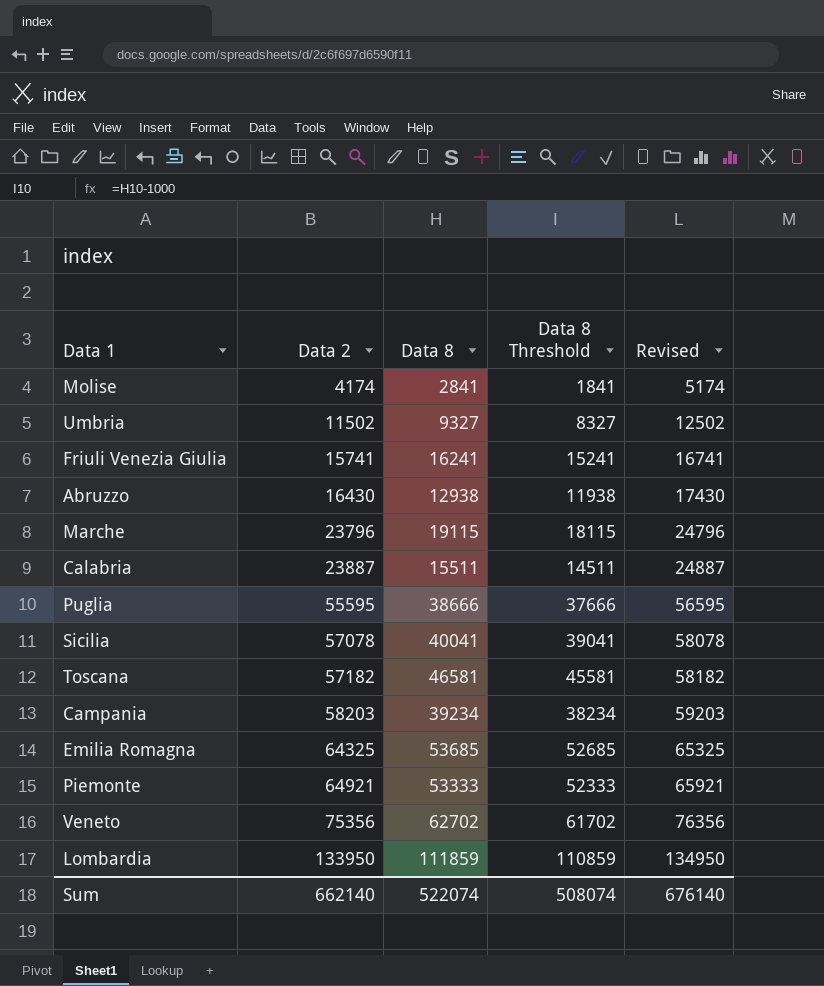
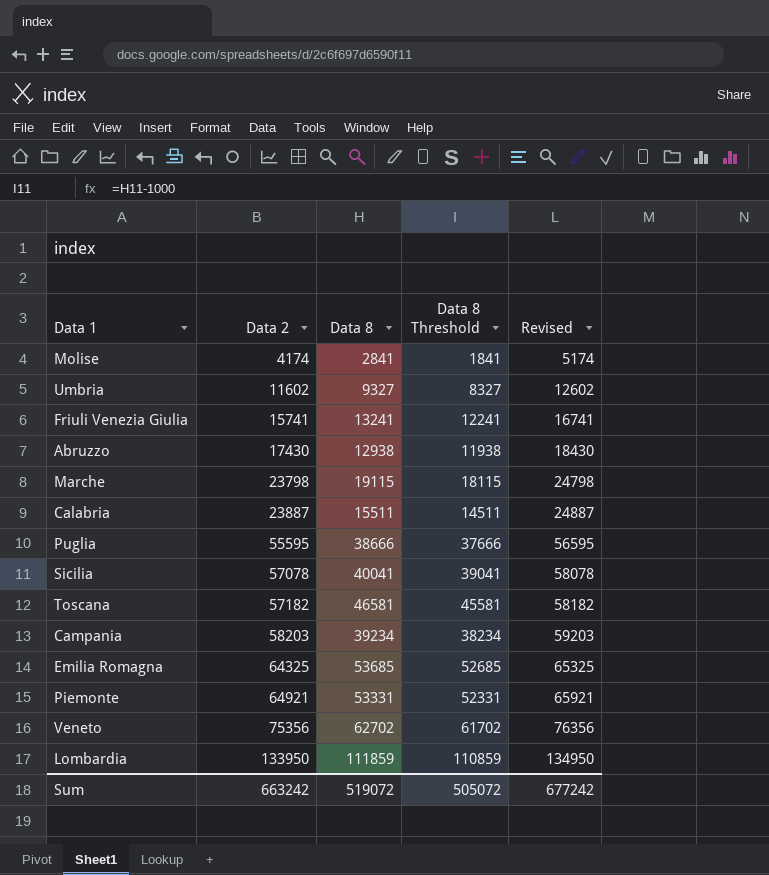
Umbria | Data 2: 11502 -> 11602
Umbria | Revised: 12502 -> 12602
Friuli Venezia Giulia | Data 8: 16241 -> 13241
Friuli Venezia Giulia | Data 8 Threshold: 15241 -> 12241
Abruzzo | Data 2: 16430 -> 17430
Abruzzo | Revised: 17430 -> 18430
Marche | Data 2: 23796 -> 23798
Marche | Revised: 24796 -> 24798
Piemonte | Data 8: 53333 -> 53331
Piemonte | Data 8 Threshold: 52333 -> 52331
Sum | Data 2: 662140 -> 663242
Sum | Data 8: 522074 -> 519072
Sum | Data 8 Threshold: 508074 -> 505072
Sum | Revised: 676140 -> 677242

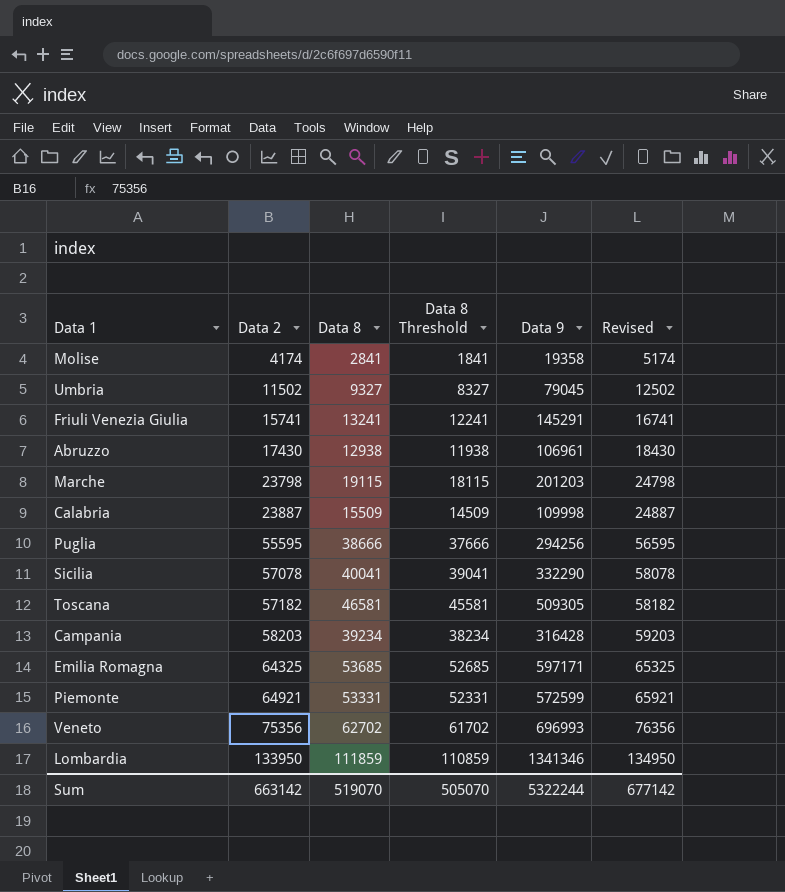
column Data 9 | position: none -> 5
Umbria | Data 2: 11602 -> 11502
Umbria | Revised: 12602 -> 12502
Calabria | Data 8: 15511 -> 15509
Calabria | Data 8 Threshold: 14511 -> 14509
Sum | Data 2: 663242 -> 663142
Sum | Data 8: 519072 -> 519070
Sum | Data 8 Threshold: 505072 -> 505070
Sum | Revised: 677242 -> 677142

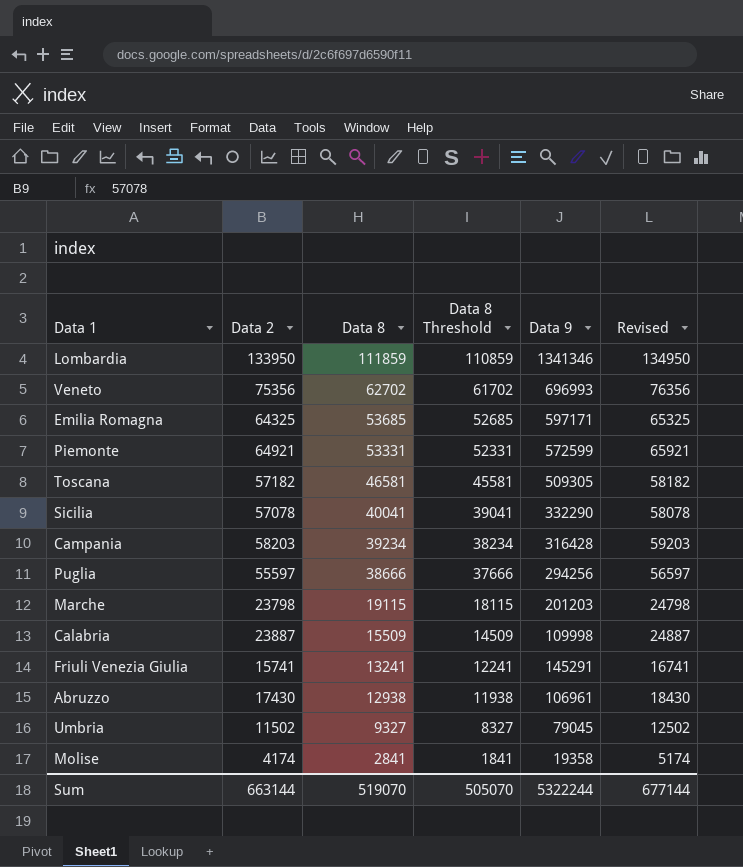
row order: Data 2 ascending -> Data 8 descending
Puglia | Data 2: 55595 -> 55597
Puglia | Revised: 56595 -> 56597
Sum | Data 2: 663142 -> 663144
Sum | Revised: 677142 -> 677144

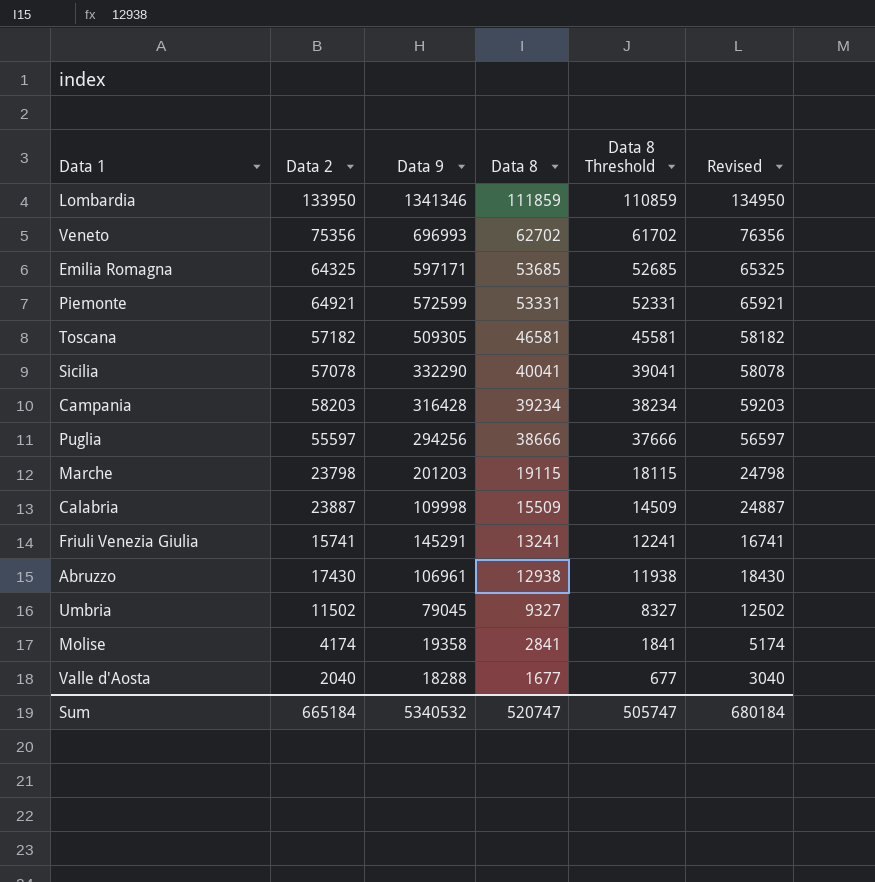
column Data 9 | position: 5 -> 3
row Valle d'Aosta: none -> 2040 | 18288 | 1677 | 677 | 3040
Sum | Data 2: 663144 -> 665184
Sum | Data 9: 5322244 -> 5340532
Sum | Data 8: 519070 -> 520747
Sum | Data 8 Threshold: 505070 -> 505747
Sum | Revised: 677144 -> 680184

